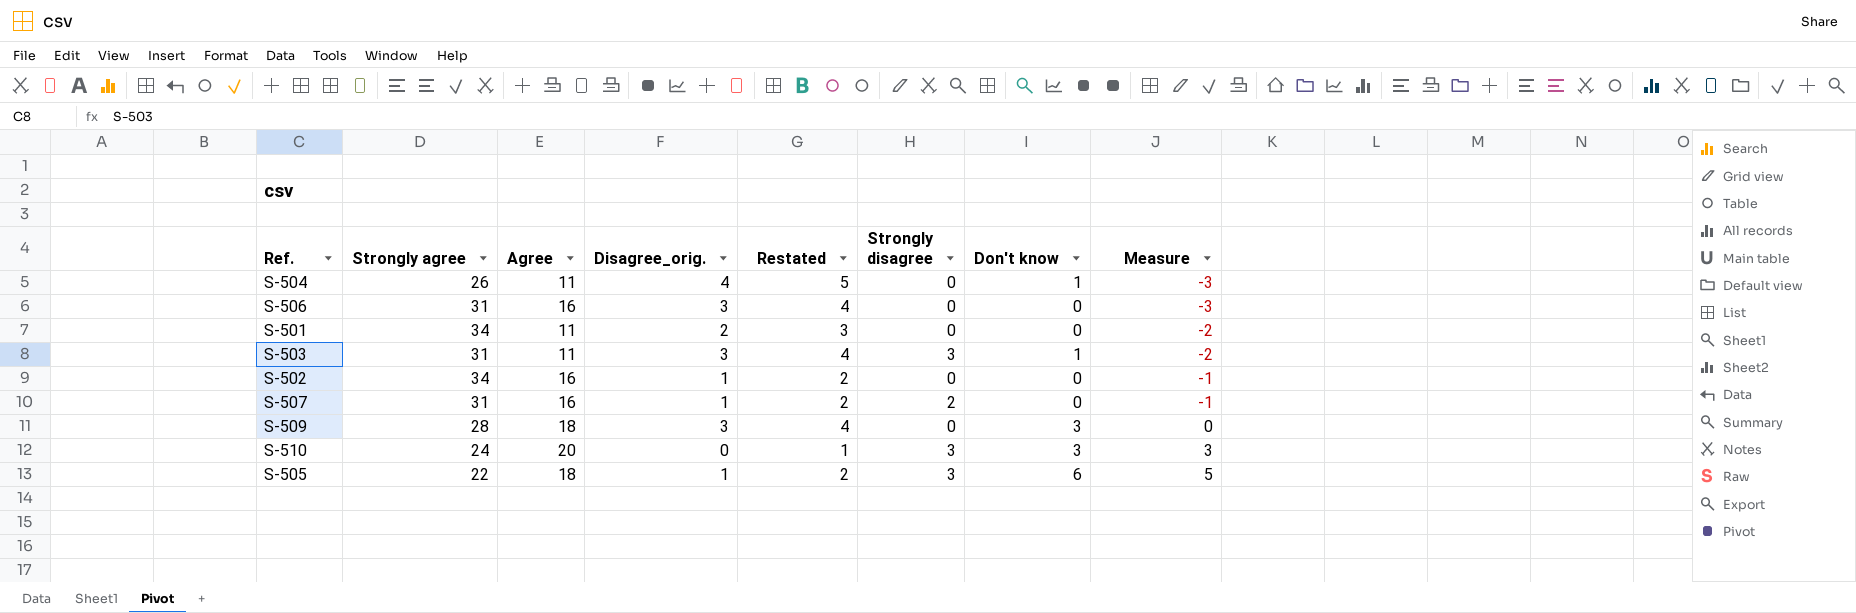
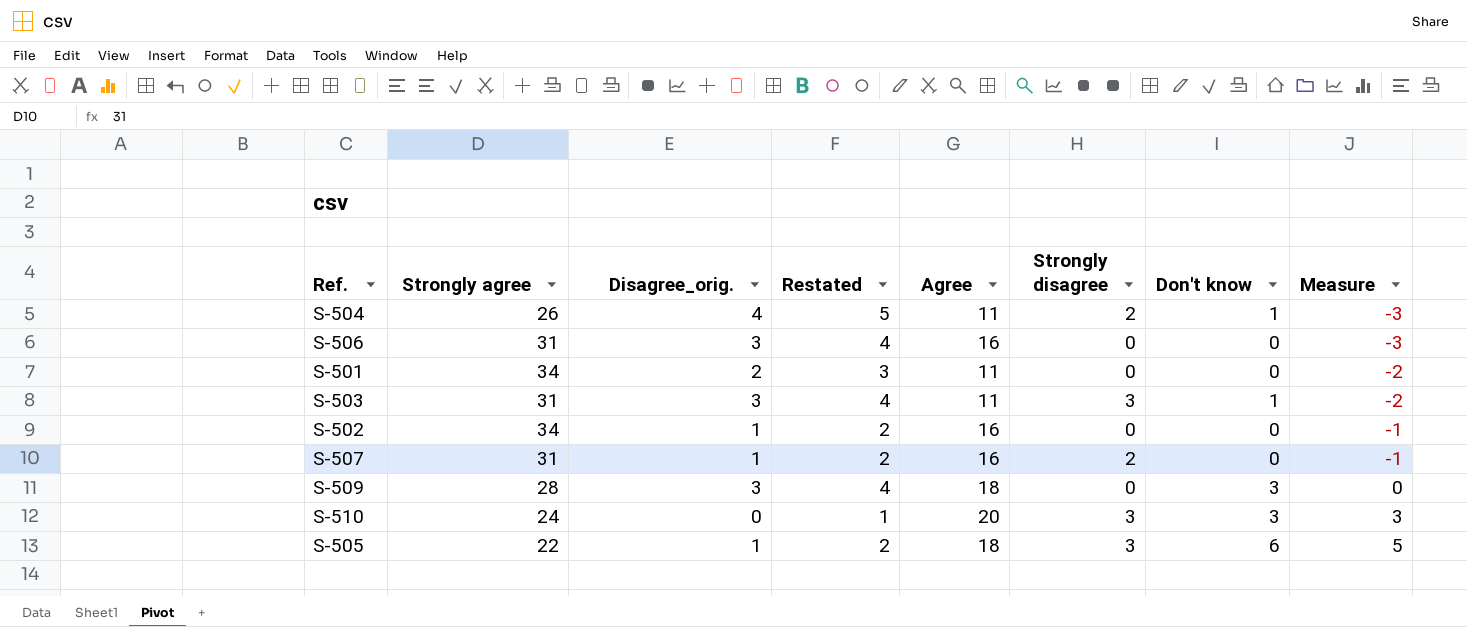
column Agree | position: 3 -> 5
S-504 | Strongly disagree: 0 -> 2

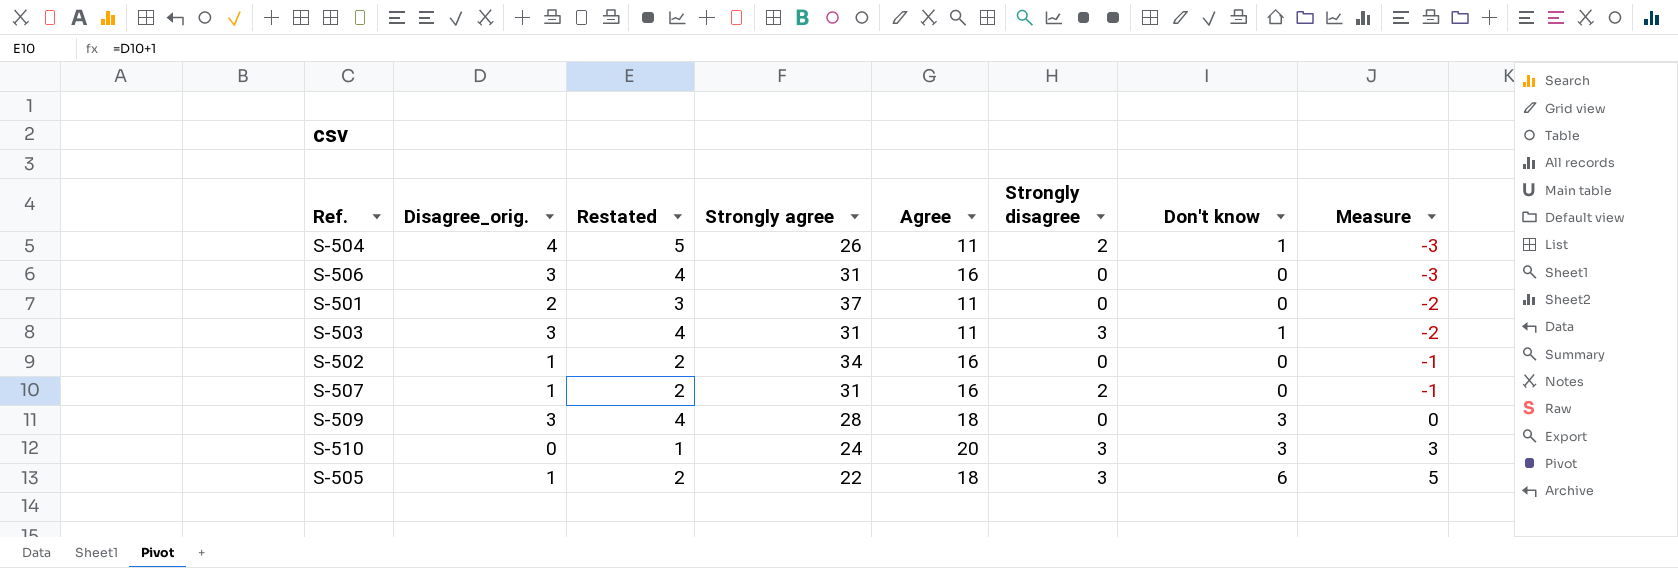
column Strongly agree | position: 2 -> 4
S-501 | Strongly agree: 34 -> 37

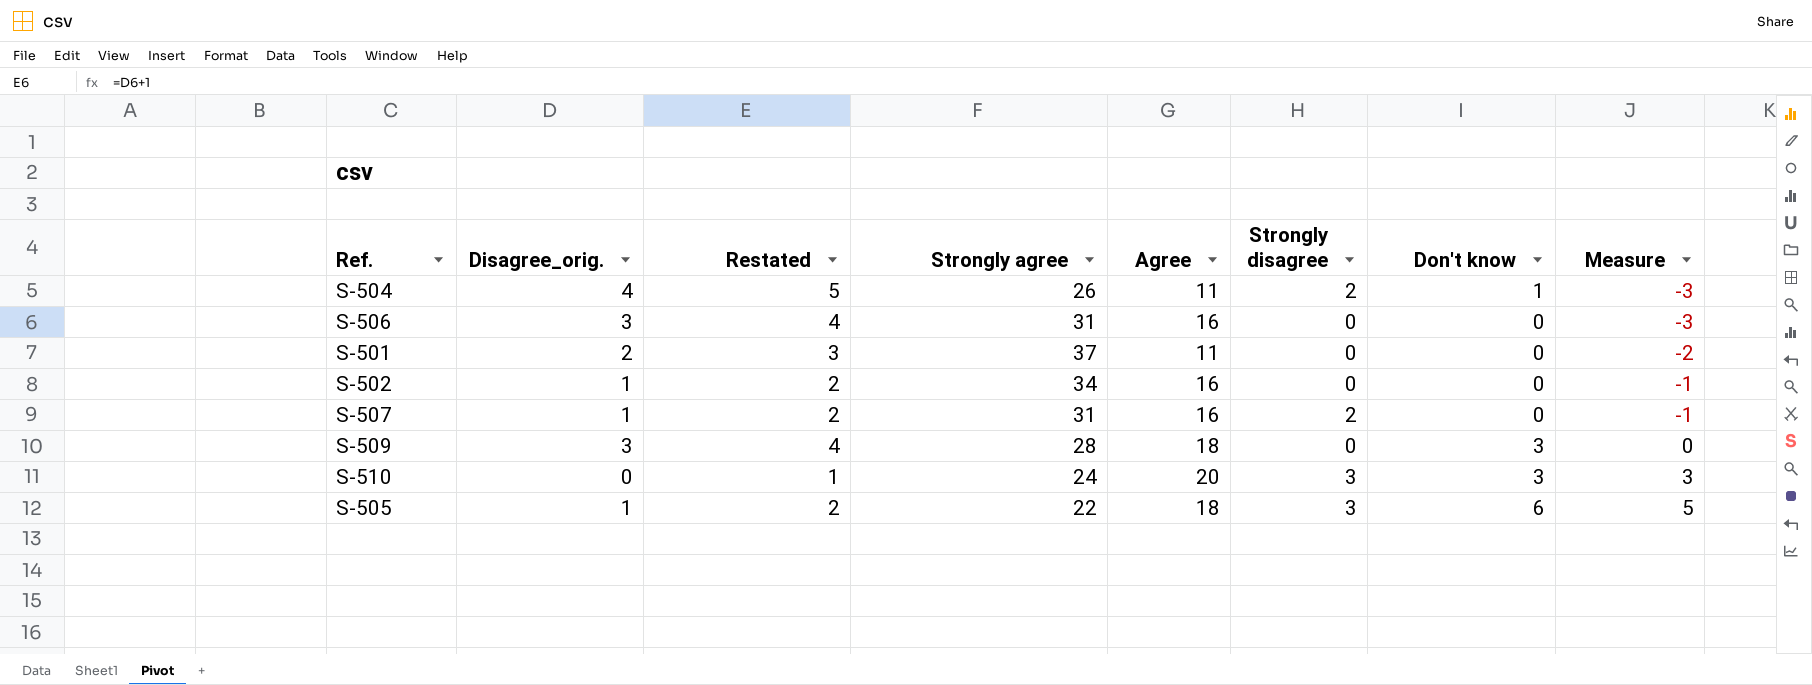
row S-503: 3 | 4 | 31 | 11 | 3 | 1 | -2 -> none

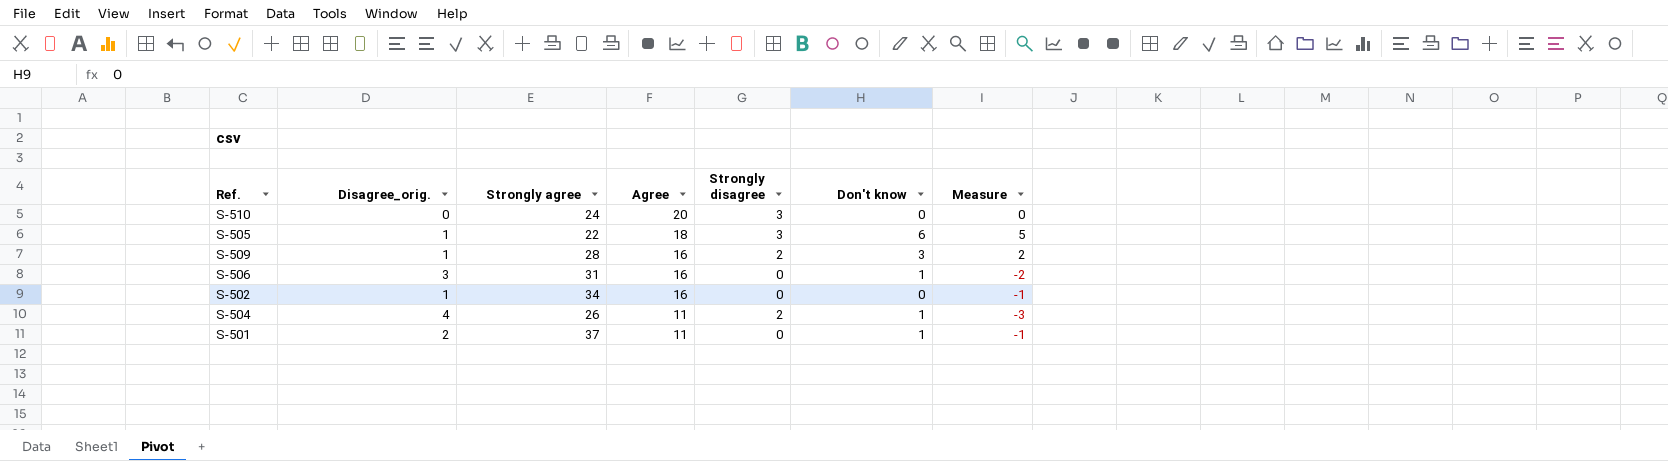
row order: Measure ascending -> Agree descending
column Restated | formula: [Disagree_orig.] + 1 -> none
row S-507: 1 | 2 | 31 | 16 | 2 | 0 | -1 -> none
S-510 | Don't know: 3 -> 0
S-510 | Measure: 3 -> 0
S-509 | Disagree_orig.: 3 -> 1
S-509 | Agree: 18 -> 16
S-509 | Strongly disagree: 0 -> 2
S-509 | Measure: 0 -> 2
S-506 | Don't know: 0 -> 1
S-506 | Measure: -3 -> -2
S-501 | Don't know: 0 -> 1
S-501 | Measure: -2 -> -1

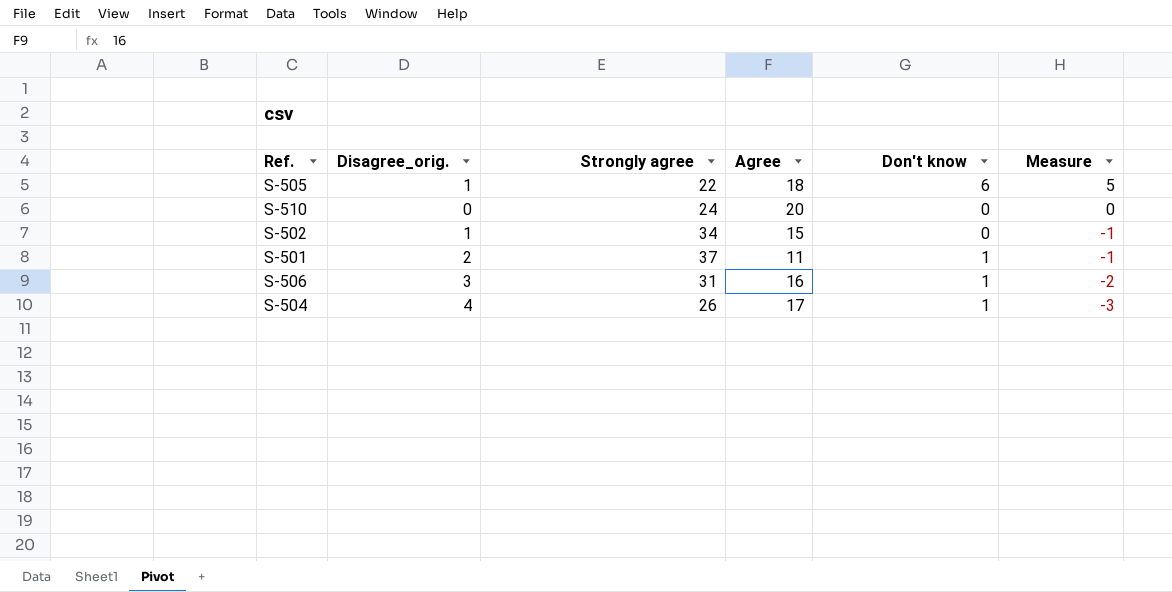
row order: Agree descending -> Measure descending
column Strongly disagree | position: 5 -> none
row S-509: 1 | 28 | 16 | 2 | 3 | 2 -> none
S-502 | Agree: 16 -> 15
S-504 | Agree: 11 -> 17

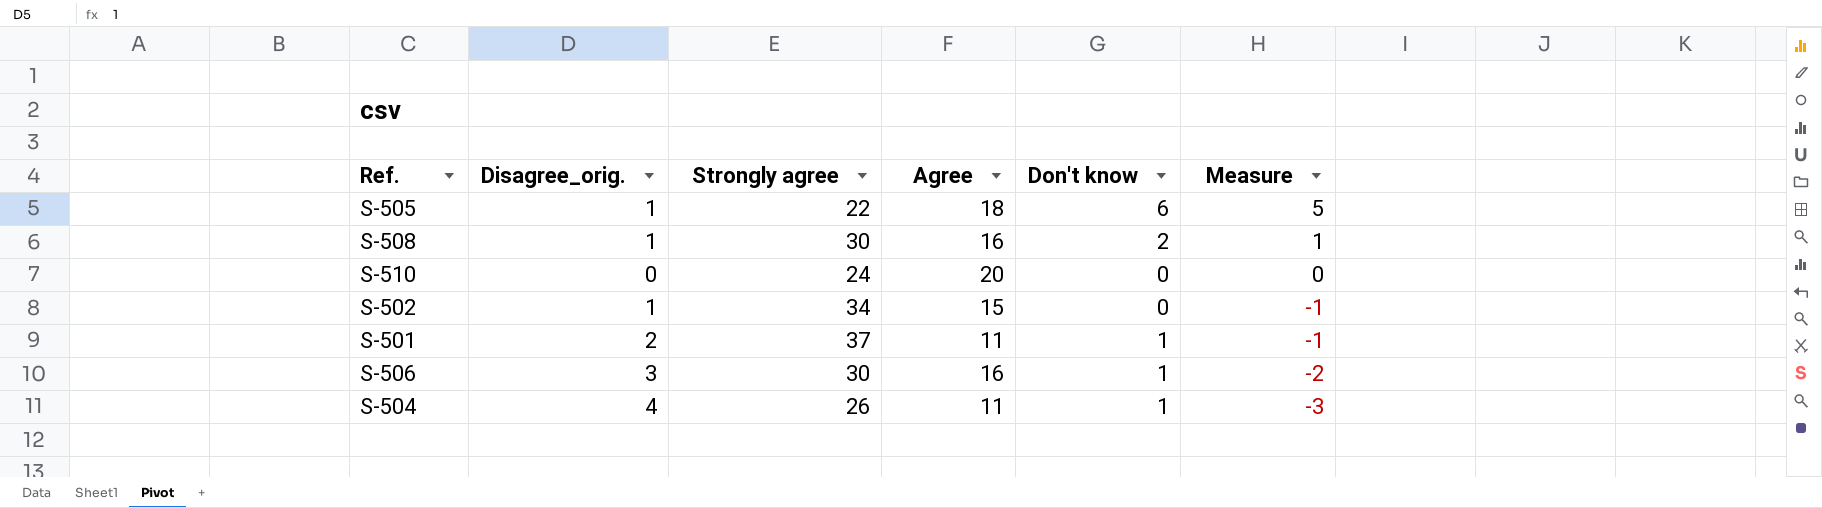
row S-508: none -> 1 | 30 | 16 | 2 | 1
S-506 | Strongly agree: 31 -> 30
S-504 | Agree: 17 -> 11

